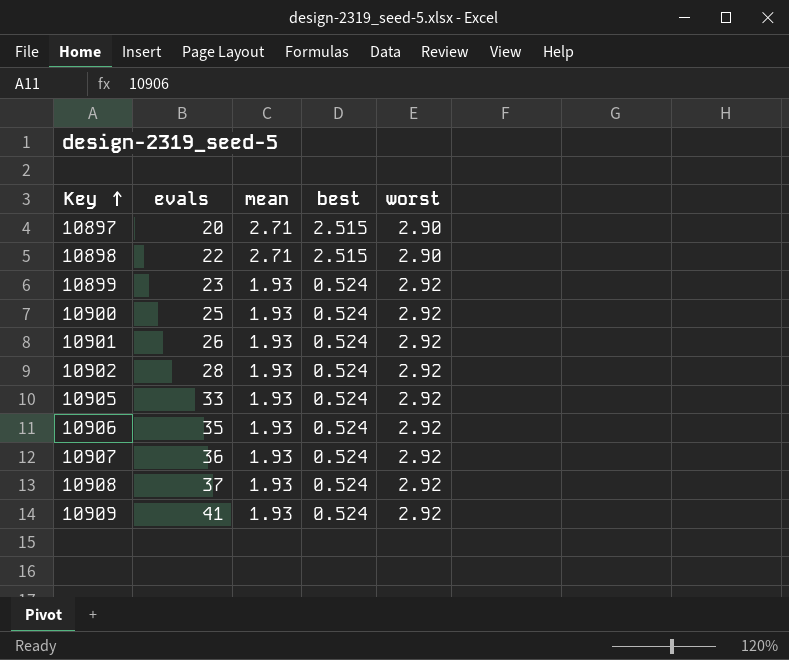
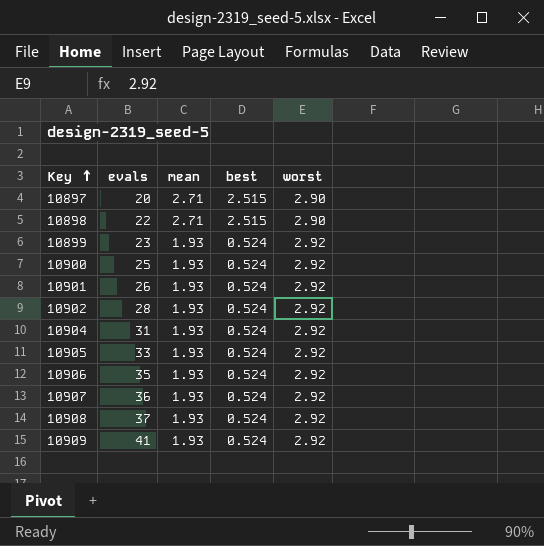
row 10904: none -> 31 | 1.93 | 0.524 | 2.92

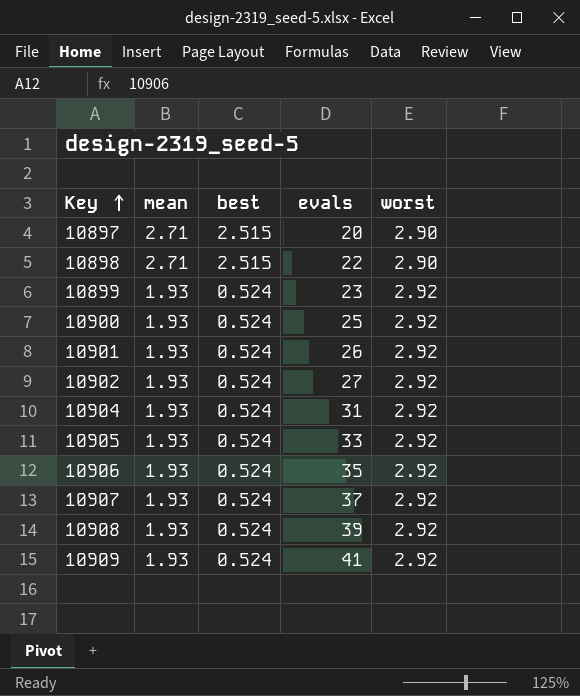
column evals | position: 2 -> 4
10902 | evals: 28 -> 27
10907 | evals: 36 -> 37
10908 | evals: 37 -> 39

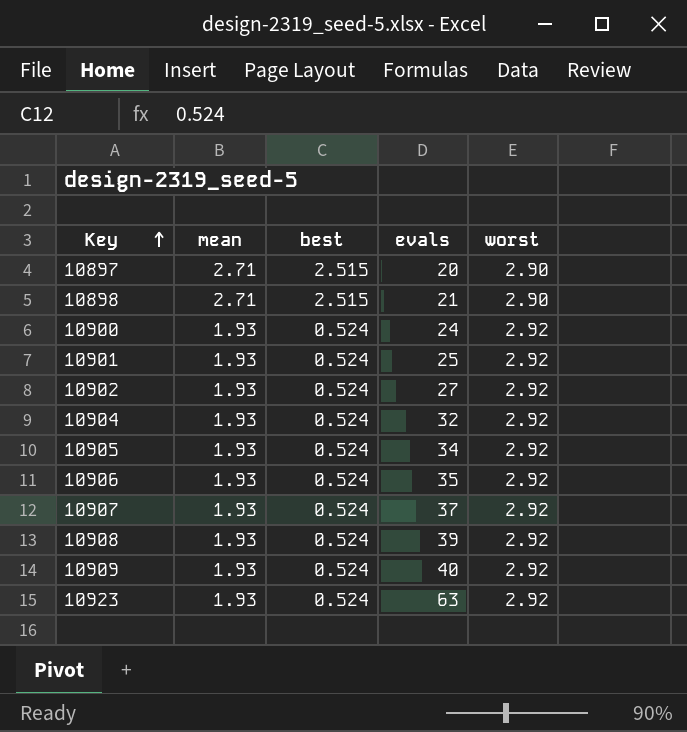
row 10899: 1.93 | 0.524 | 23 | 2.92 -> none
10898 | evals: 22 -> 21
10900 | evals: 25 -> 24
10901 | evals: 26 -> 25
10904 | evals: 31 -> 32
10905 | evals: 33 -> 34
10909 | evals: 41 -> 40
row 10923: none -> 1.93 | 0.524 | 63 | 2.92

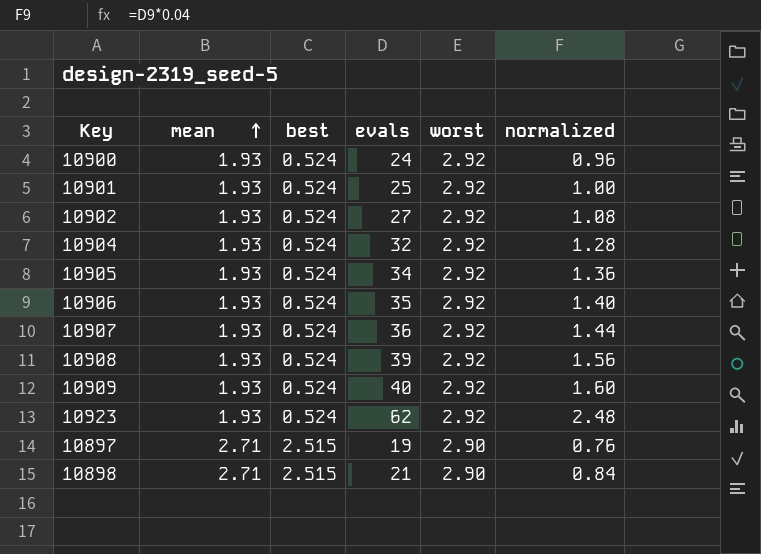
row order: Key ascending -> mean ascending
column normalized | formula: none -> [evals] * 0.04
10907 | evals: 37 -> 36
10923 | evals: 63 -> 62
10897 | evals: 20 -> 19

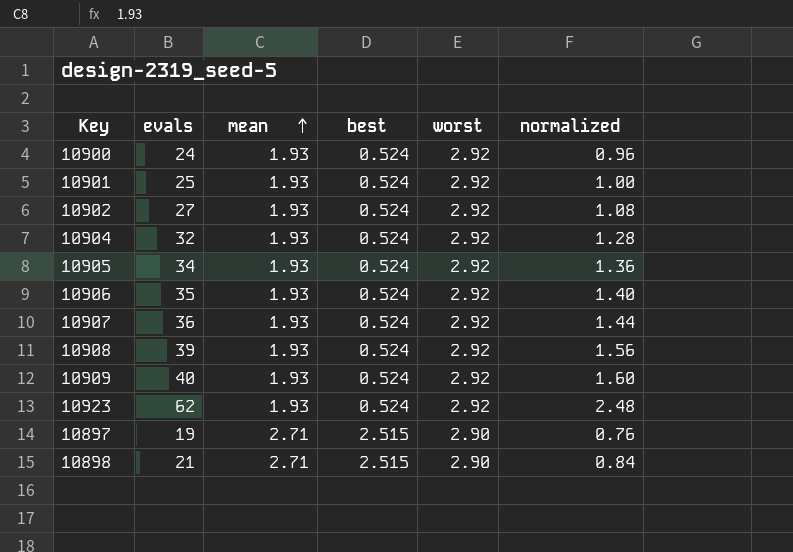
column evals | position: 4 -> 2

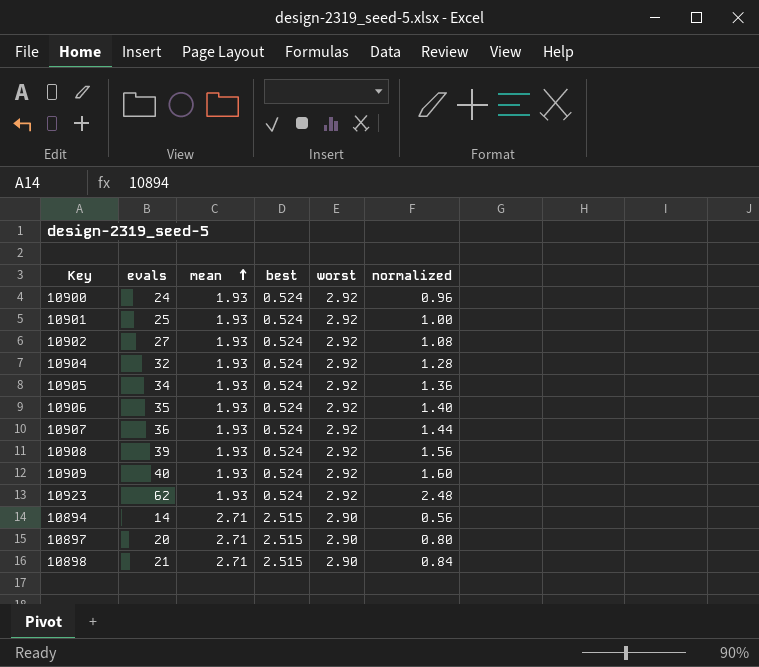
row 10894: none -> 14 | 2.71 | 2.515 | 2.90 | 0.56
10897 | evals: 19 -> 20
10897 | normalized: 0.76 -> 0.80

